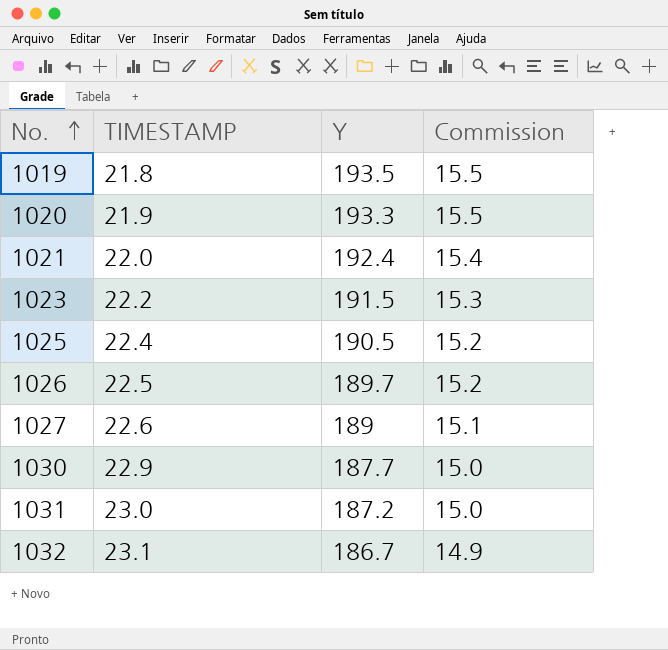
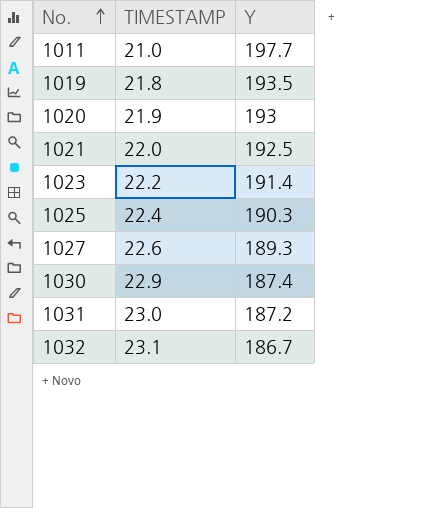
column Commission | formula: [Y] * 0.08 -> none
row 1026: 22.5 | 189.7 | 15.2 -> none
row 1011: none -> 21.0 | 197.7
1020 | Y: 193.3 -> 193
1021 | Y: 192.4 -> 192.5
1023 | Y: 191.5 -> 191.4
1025 | Y: 190.5 -> 190.3
1027 | Y: 189 -> 189.3
1030 | Y: 187.7 -> 187.4

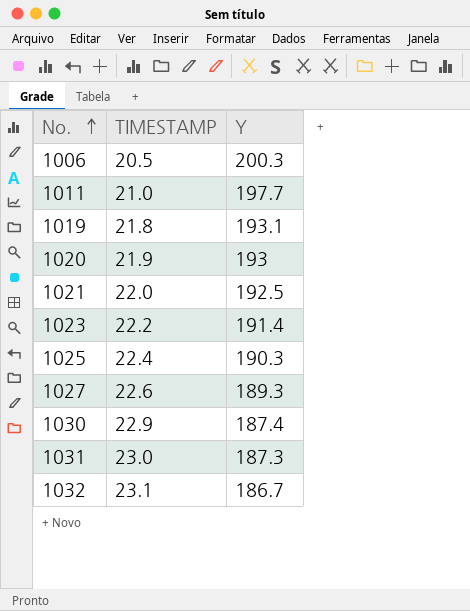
row 1006: none -> 20.5 | 200.3
1019 | Y: 193.5 -> 193.1
1031 | Y: 187.2 -> 187.3

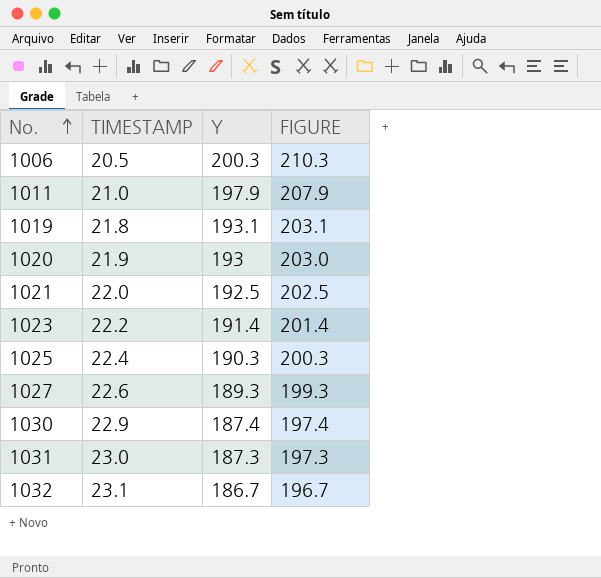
column FIGURE | formula: none -> [Y] + 10
1011 | Y: 197.7 -> 197.9

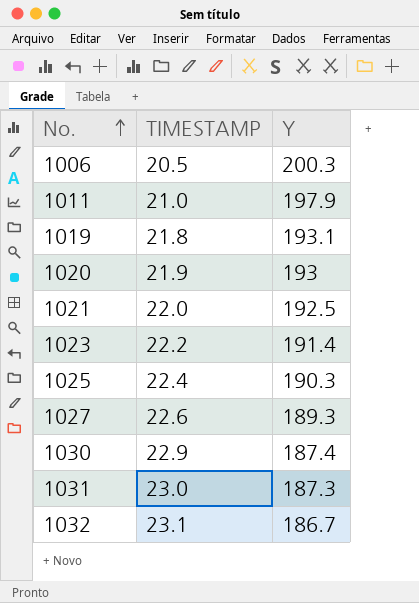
column FIGURE | formula: [Y] + 10 -> none

